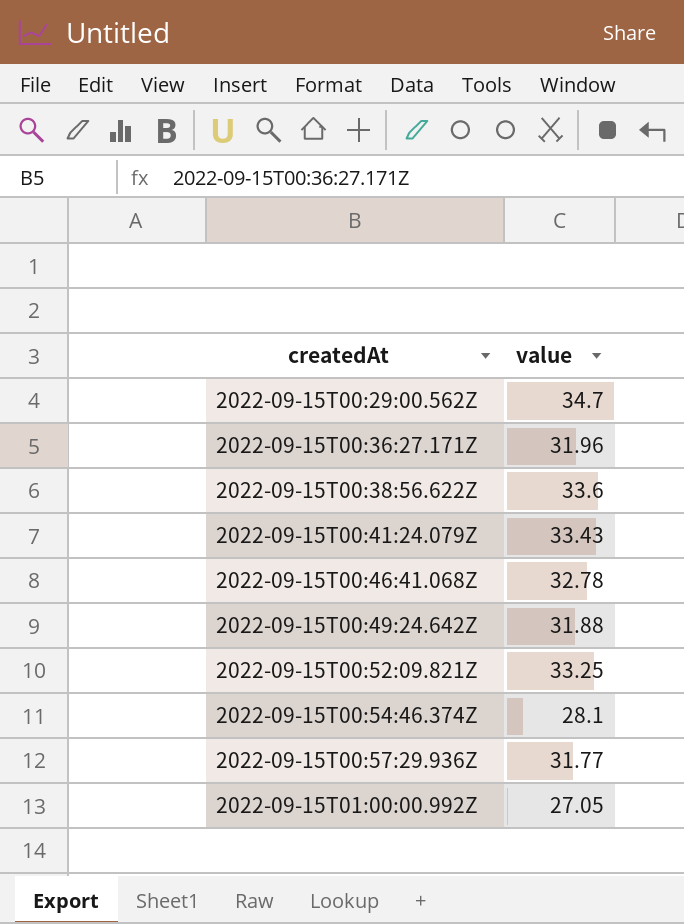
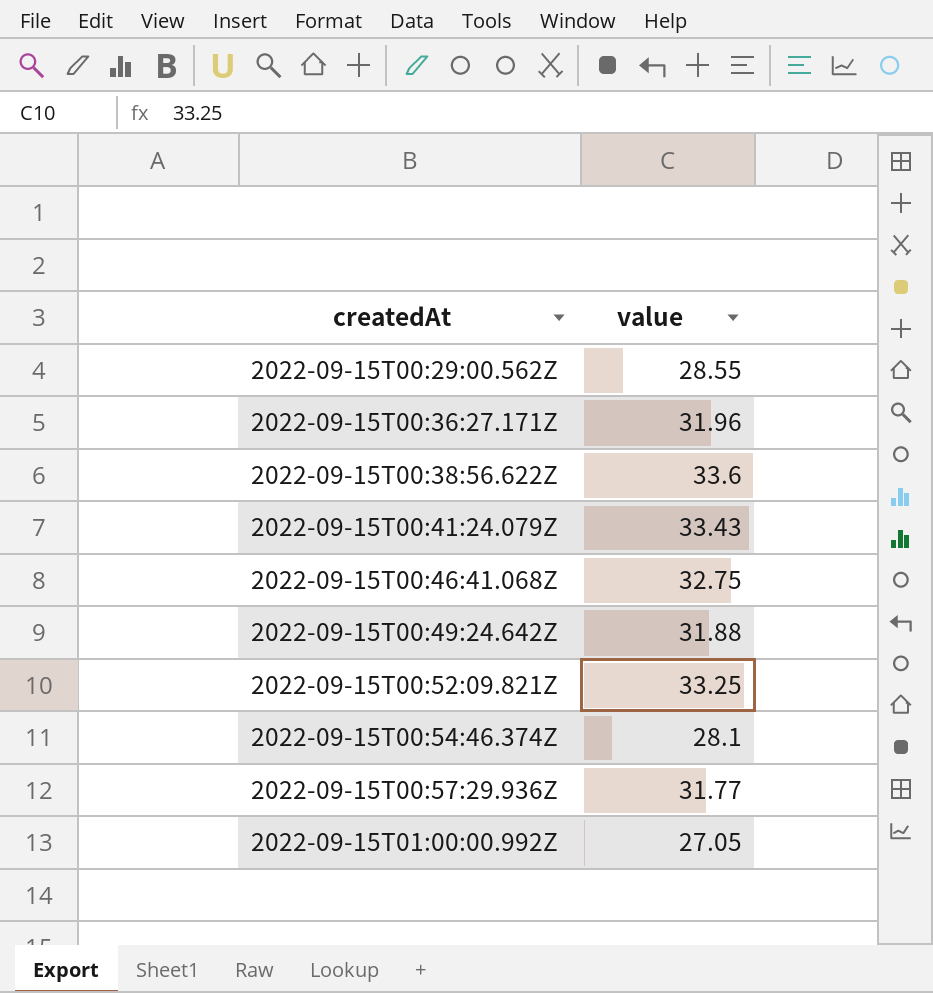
2022-09-15T00:29:00.562Z | value: 34.7 -> 28.55
2022-09-15T00:46:41.068Z | value: 32.78 -> 32.75

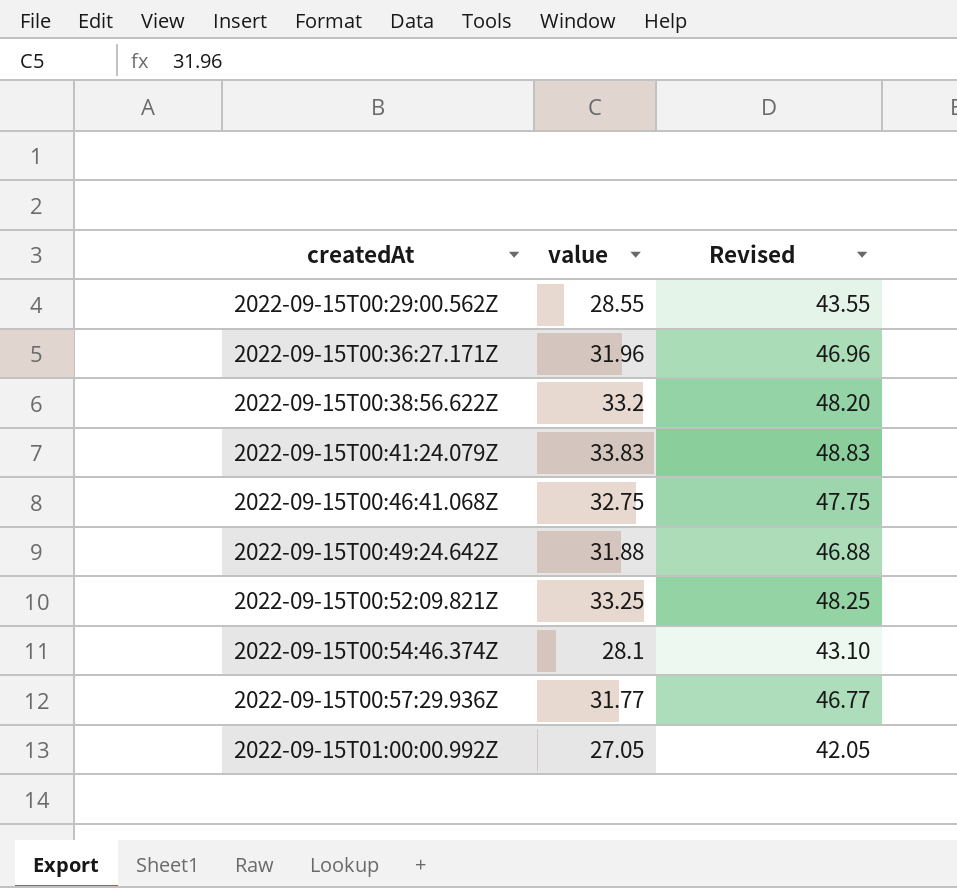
column Revised | formula: none -> [value] + 15
2022-09-15T00:38:56.622Z | value: 33.6 -> 33.2
2022-09-15T00:41:24.079Z | value: 33.43 -> 33.83

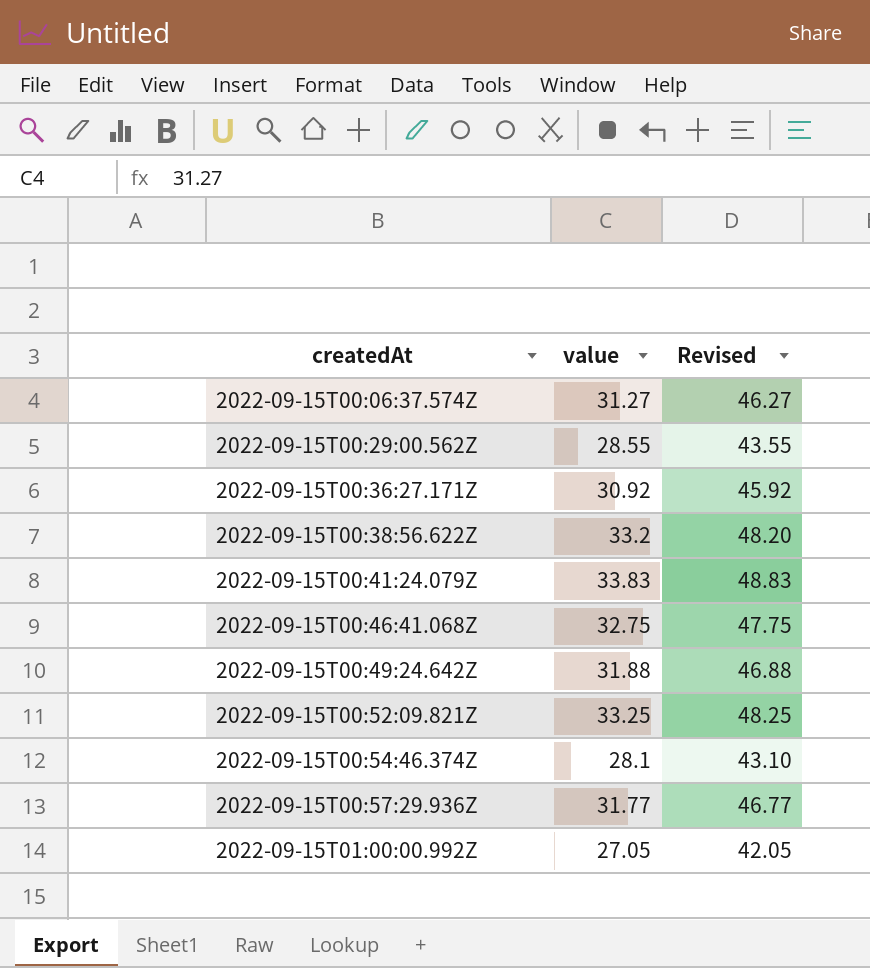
row 2022-09-15T00:06:37.574Z: none -> 31.27 | 46.27
2022-09-15T00:36:27.171Z | value: 31.96 -> 30.92
2022-09-15T00:36:27.171Z | Revised: 46.96 -> 45.92

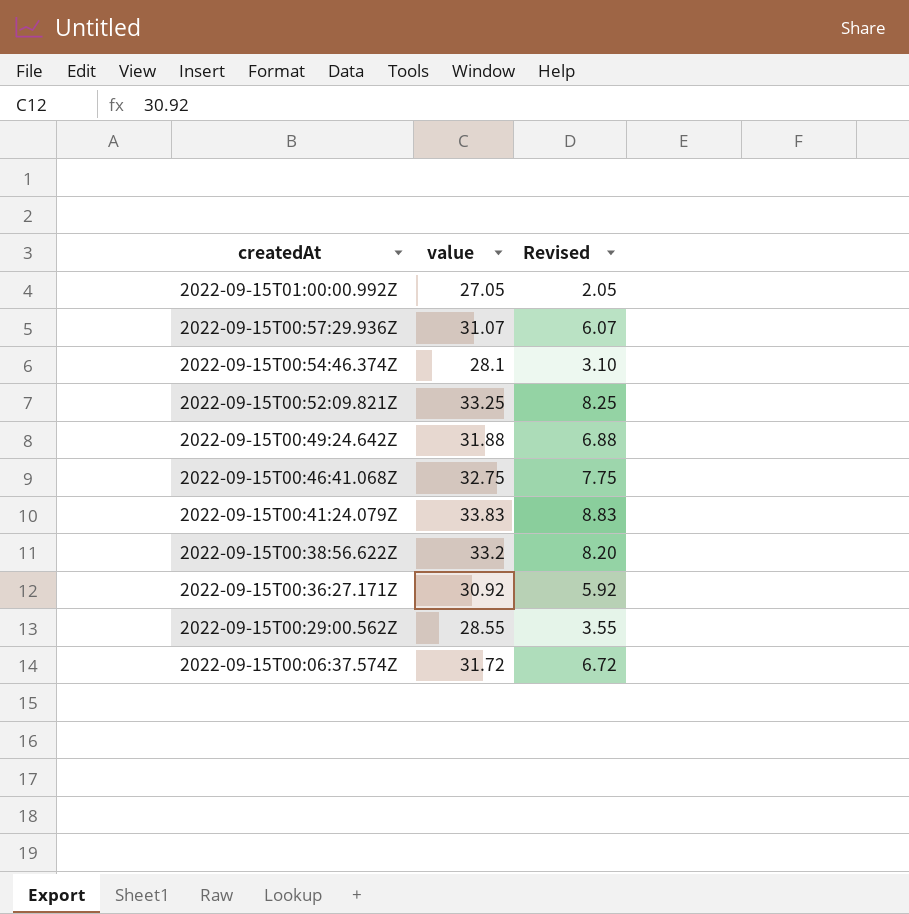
row order: createdAt ascending -> createdAt descending
column Revised | formula: [value] + 15 -> [value] - 25
2022-09-15T00:57:29.936Z | value: 31.77 -> 31.07
2022-09-15T00:06:37.574Z | value: 31.27 -> 31.72

